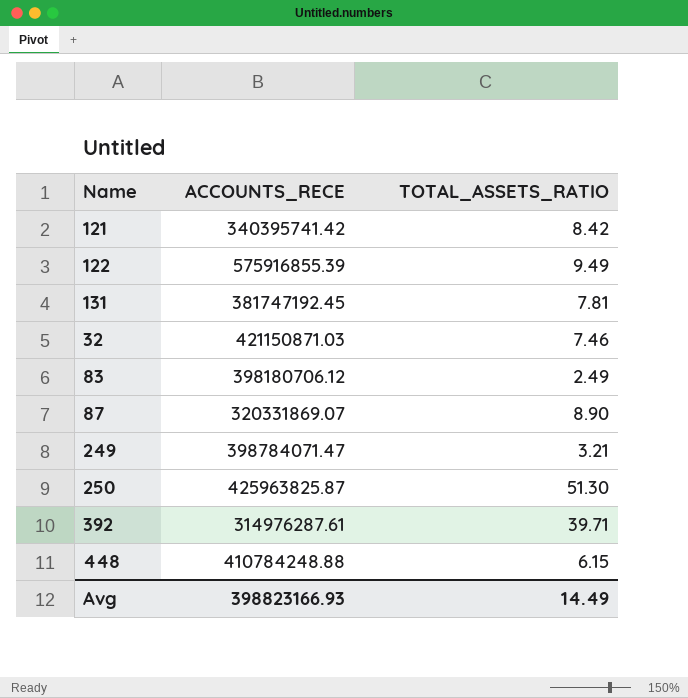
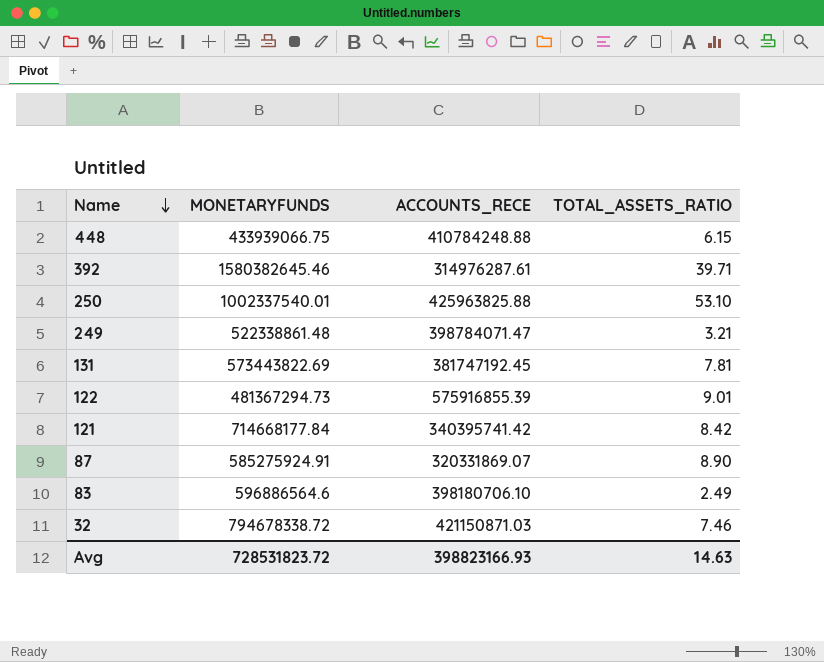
row order: none -> Name descending
column MONETARYFUNDS | position: none -> 2
250 | ACCOUNTS_RECE: 425963825.87 -> 425963825.88
250 | TOTAL_ASSETS_RATIO: 51.30 -> 53.10
122 | TOTAL_ASSETS_RATIO: 9.49 -> 9.01
83 | ACCOUNTS_RECE: 398180706.12 -> 398180706.10
Avg | TOTAL_ASSETS_RATIO: 14.49 -> 14.63

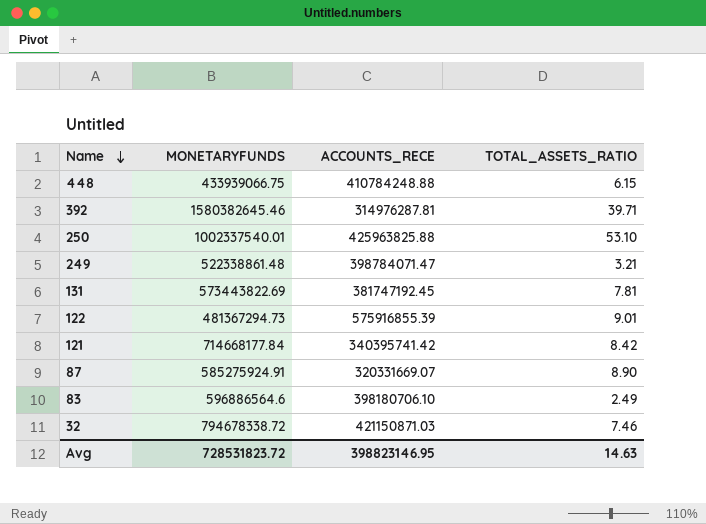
392 | ACCOUNTS_RECE: 314976287.61 -> 314976287.81
87 | ACCOUNTS_RECE: 320331869.07 -> 320331669.07
Avg | ACCOUNTS_RECE: 398823166.93 -> 398823146.95

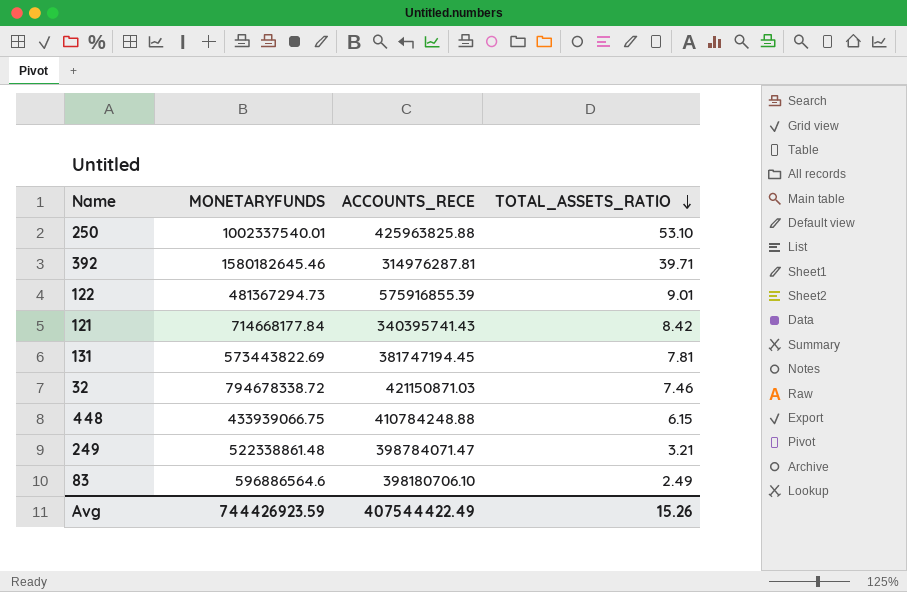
row order: Name descending -> TOTAL_ASSETS_RATIO descending
row 87: 585275924.91 | 320331669.07 | 8.90 -> none
392 | MONETARYFUNDS: 1580382645.46 -> 1580182645.46
121 | ACCOUNTS_RECE: 340395741.42 -> 340395741.43
131 | ACCOUNTS_RECE: 381747192.45 -> 381747194.45
Avg | MONETARYFUNDS: 728531823.72 -> 744426923.59
Avg | ACCOUNTS_RECE: 398823146.95 -> 407544422.49
Avg | TOTAL_ASSETS_RATIO: 14.63 -> 15.26

